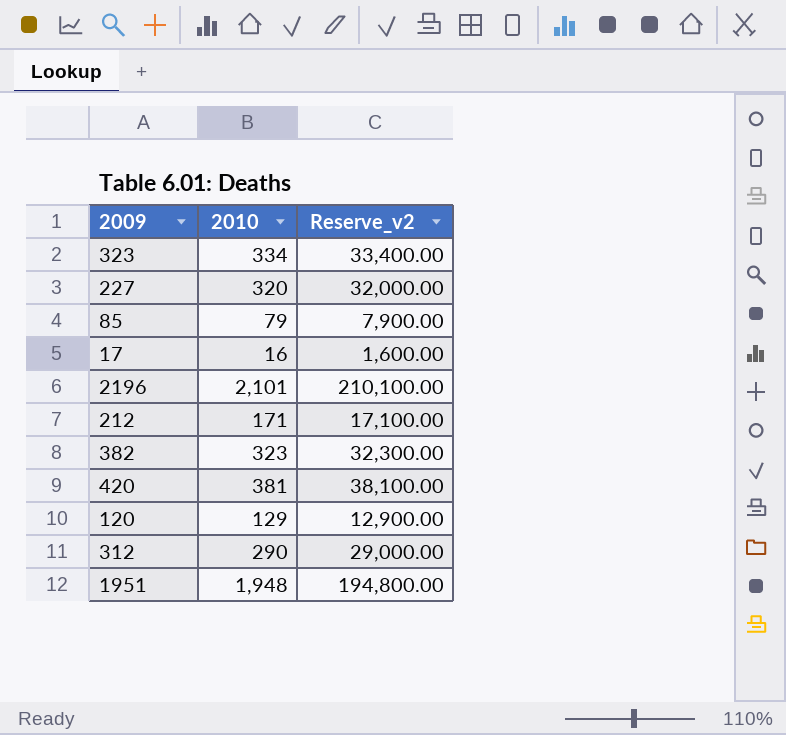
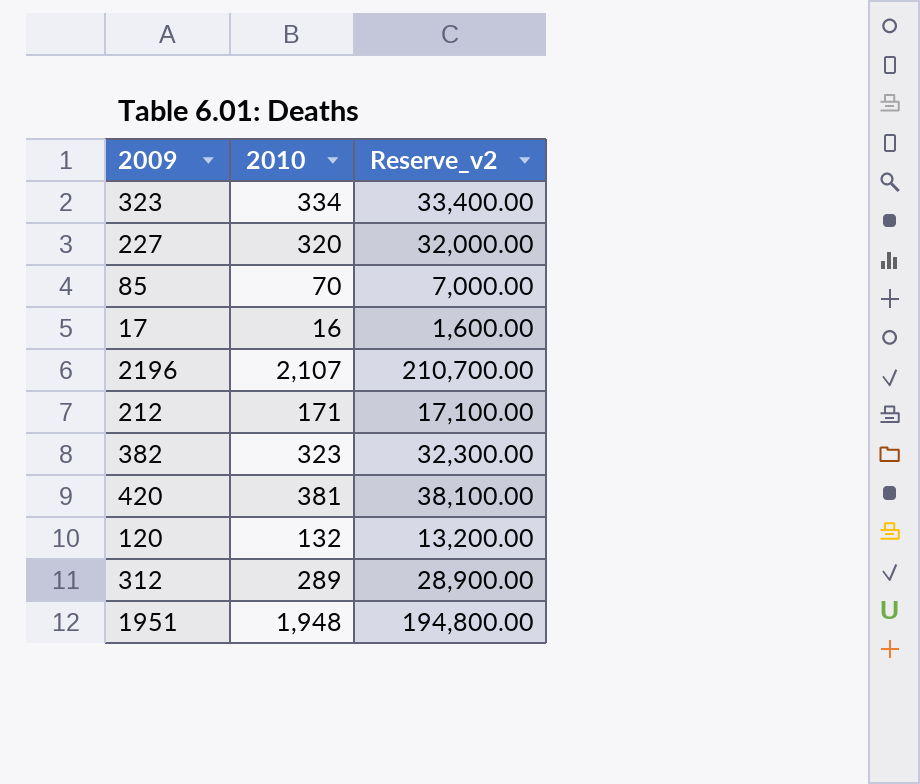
85 | 2010: 79 -> 70
85 | Reserve_v2: 7,900.00 -> 7,000.00
2196 | 2010: 2,101 -> 2,107
2196 | Reserve_v2: 210,100.00 -> 210,700.00
120 | 2010: 129 -> 132
120 | Reserve_v2: 12,900.00 -> 13,200.00
312 | 2010: 290 -> 289
312 | Reserve_v2: 29,000.00 -> 28,900.00

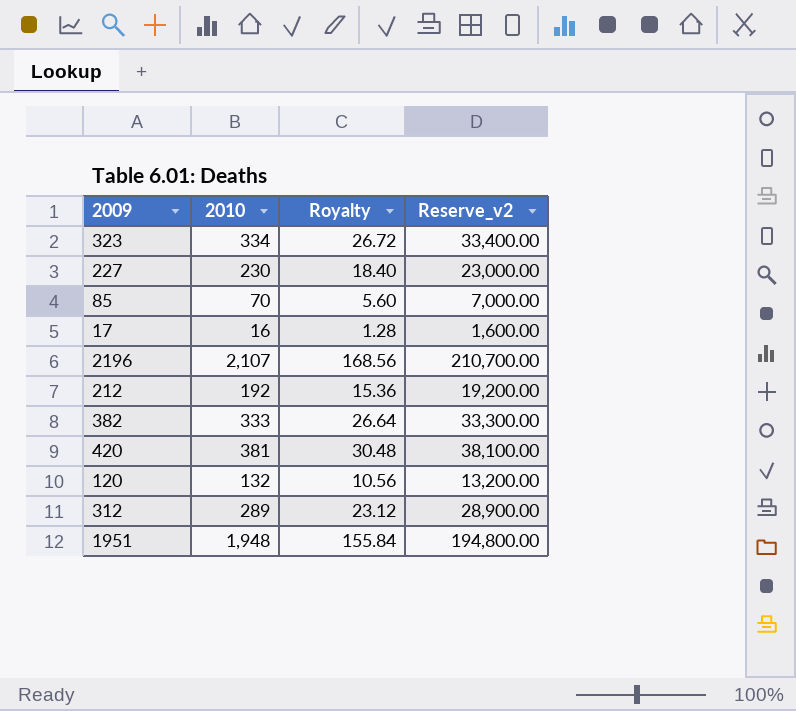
column Royalty | formula: none -> [2010] * 0.08
227 | 2010: 320 -> 230
227 | Reserve_v2: 32,000.00 -> 23,000.00
212 | 2010: 171 -> 192
212 | Reserve_v2: 17,100.00 -> 19,200.00
382 | 2010: 323 -> 333
382 | Reserve_v2: 32,300.00 -> 33,300.00

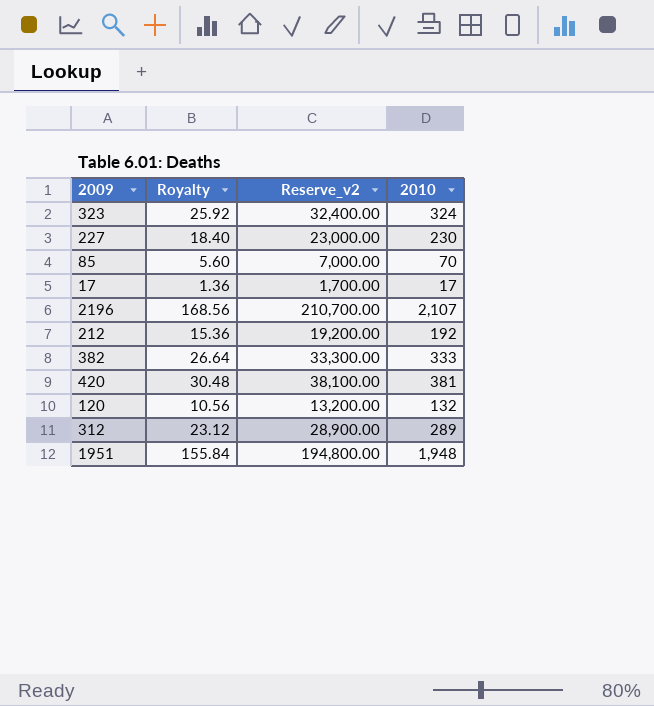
column 2010 | position: 2 -> 4
323 | Royalty: 26.72 -> 25.92
323 | Reserve_v2: 33,400.00 -> 32,400.00
323 | 2010: 334 -> 324
17 | Royalty: 1.28 -> 1.36
17 | Reserve_v2: 1,600.00 -> 1,700.00
17 | 2010: 16 -> 17

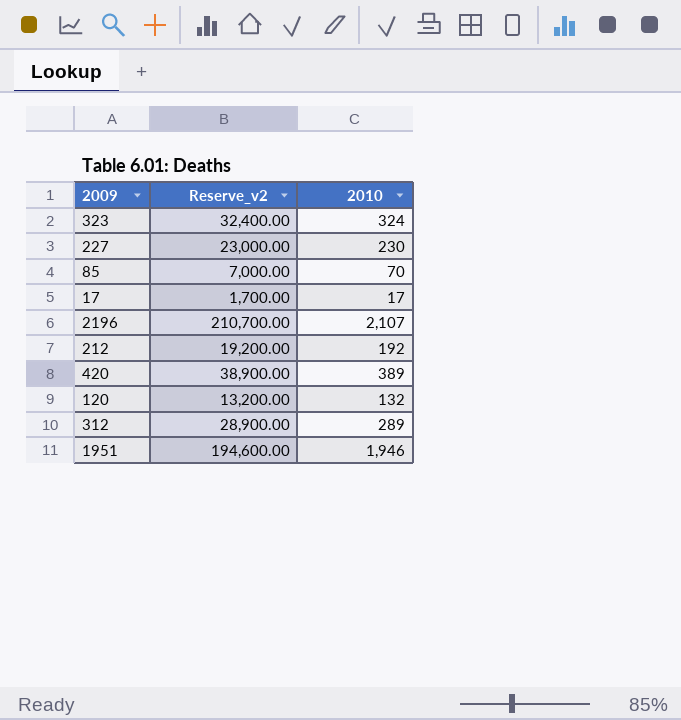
column Royalty | formula: [2010] * 0.08 -> none
row 382: 26.64 | 33,300.00 | 333 -> none
420 | Reserve_v2: 38,100.00 -> 38,900.00
420 | 2010: 381 -> 389
1951 | Reserve_v2: 194,800.00 -> 194,600.00
1951 | 2010: 1,948 -> 1,946

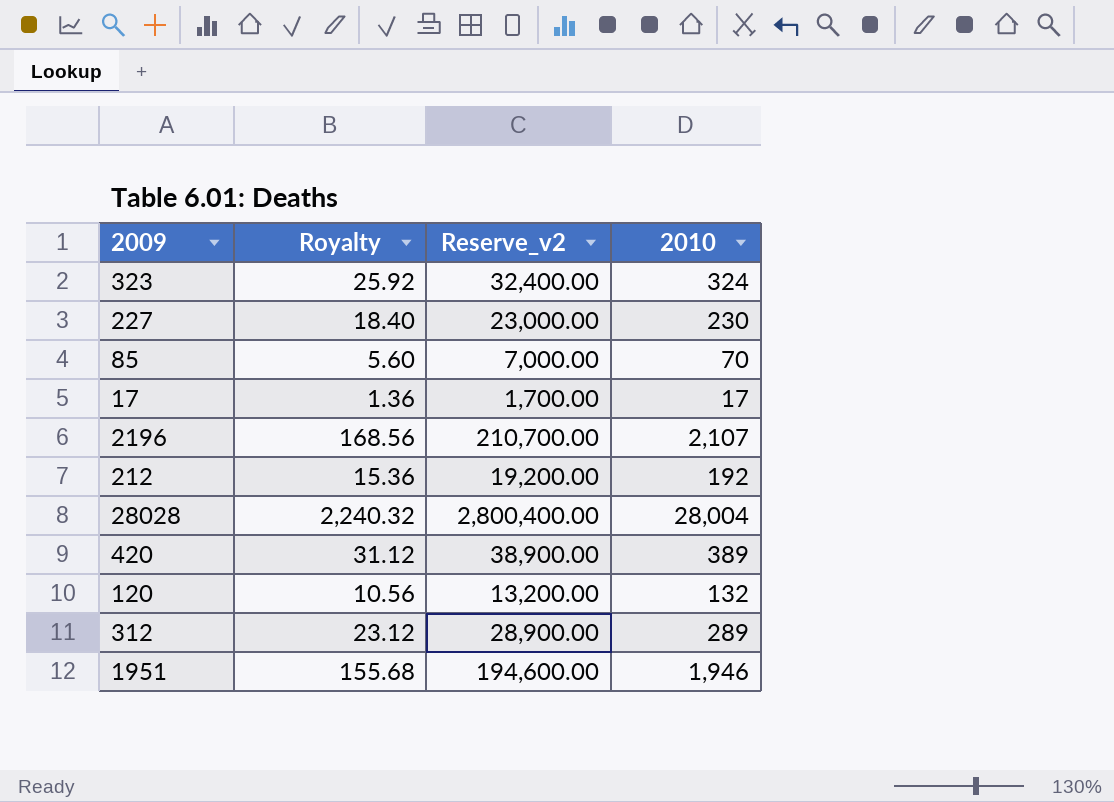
column Royalty | formula: none -> [2010] * 0.08
row 28028: none -> 2,240.32 | 2,800,400.00 | 28,004

